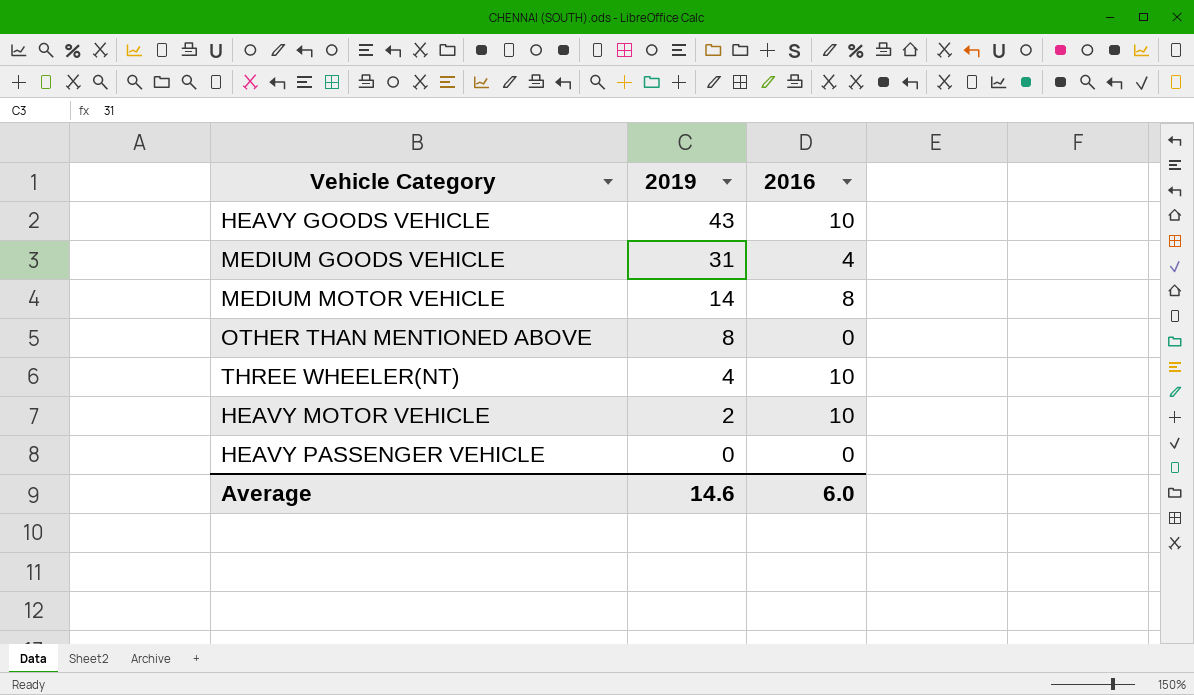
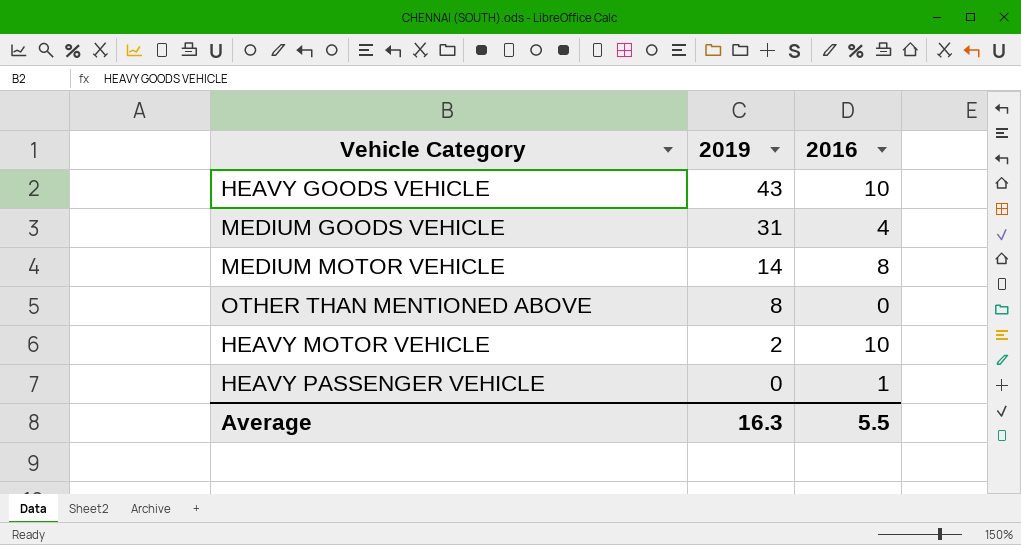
row THREE WHEELER(NT): 4 | 10 -> none
HEAVY PASSENGER VEHICLE | 2016: 0 -> 1
Average | 2019: 14.6 -> 16.3
Average | 2016: 6.0 -> 5.5

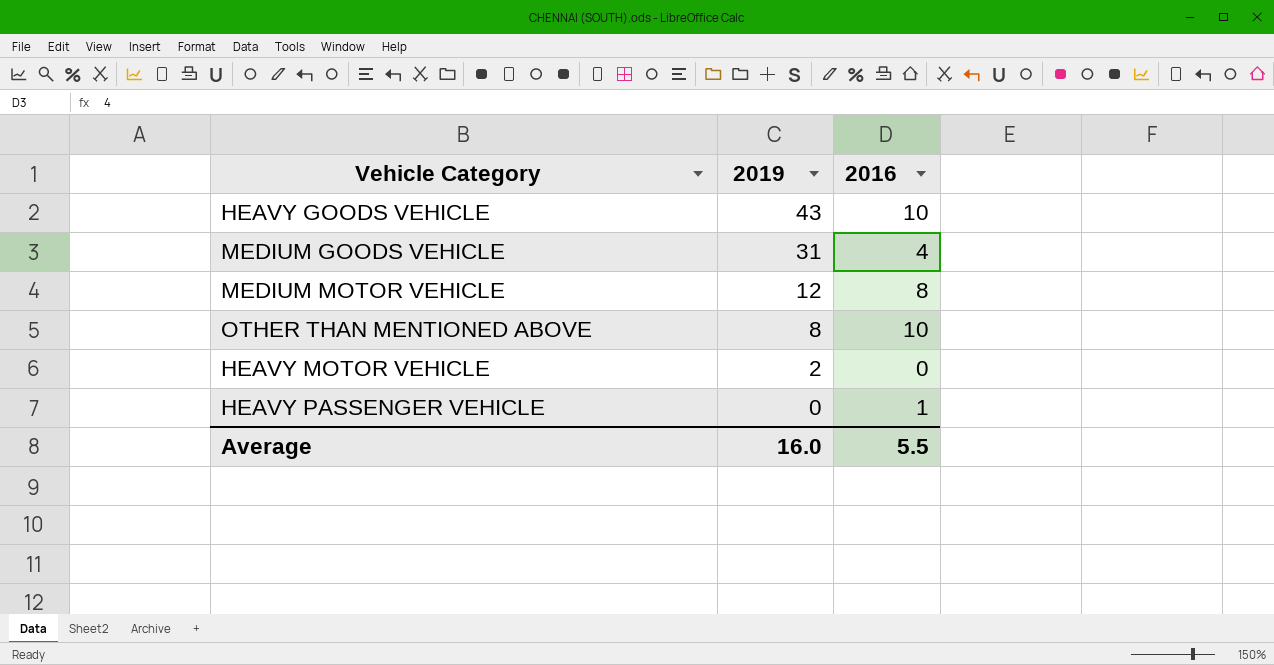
MEDIUM MOTOR VEHICLE | 2019: 14 -> 12
OTHER THAN MENTIONED ABOVE | 2016: 0 -> 10
HEAVY MOTOR VEHICLE | 2016: 10 -> 0
Average | 2019: 16.3 -> 16.0

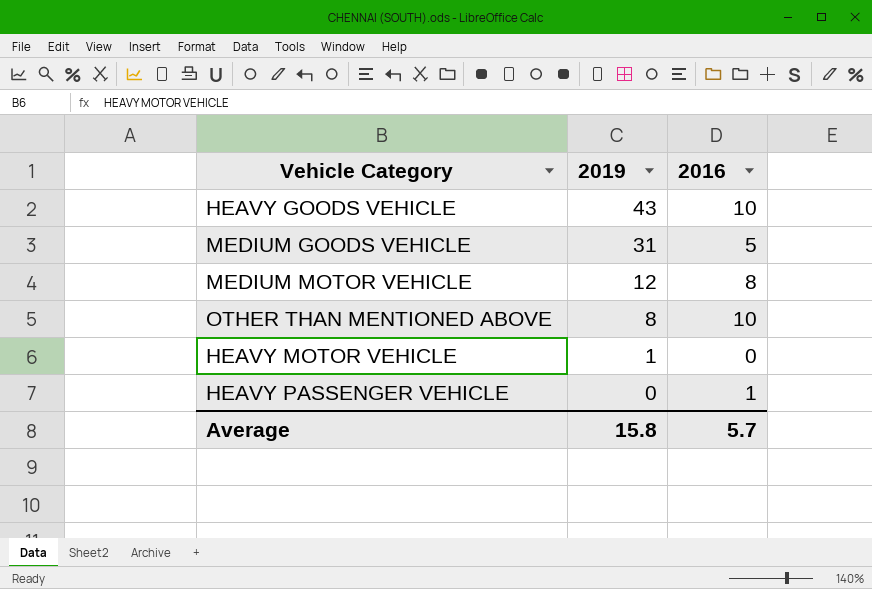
MEDIUM GOODS VEHICLE | 2016: 4 -> 5
HEAVY MOTOR VEHICLE | 2019: 2 -> 1
Average | 2019: 16.0 -> 15.8
Average | 2016: 5.5 -> 5.7

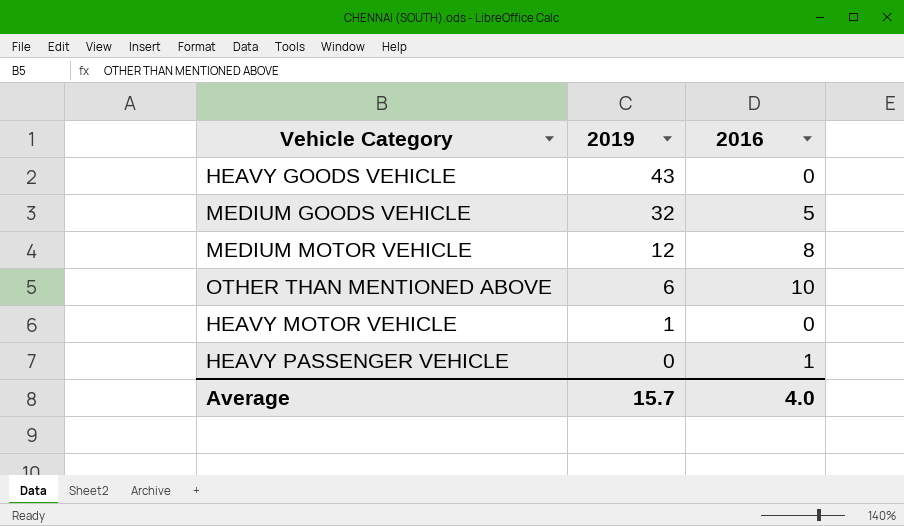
HEAVY GOODS VEHICLE | 2016: 10 -> 0
MEDIUM GOODS VEHICLE | 2019: 31 -> 32
OTHER THAN MENTIONED ABOVE | 2019: 8 -> 6
Average | 2019: 15.8 -> 15.7
Average | 2016: 5.7 -> 4.0

